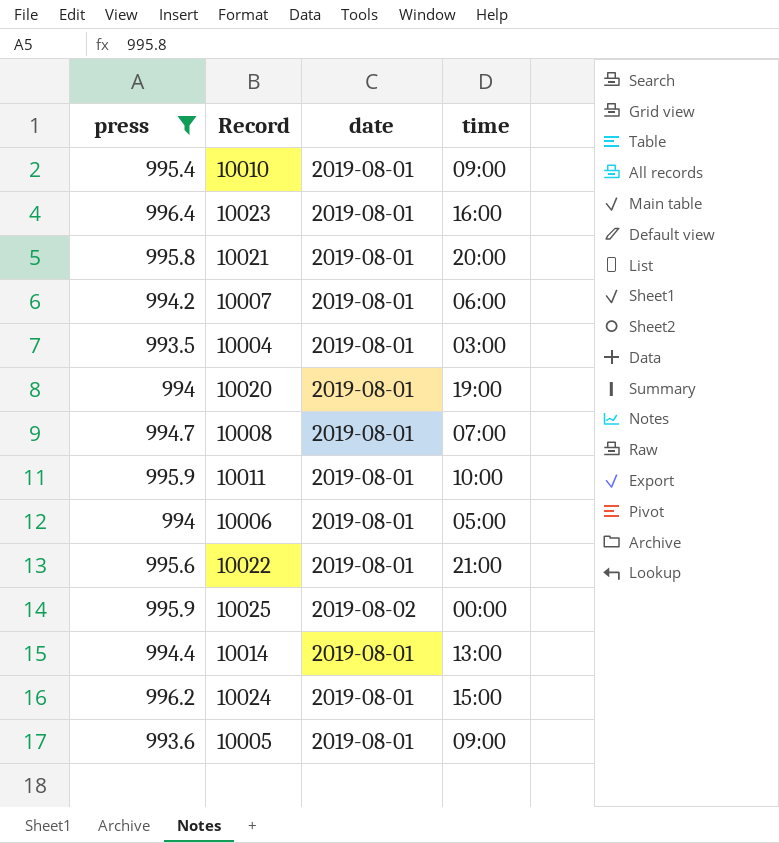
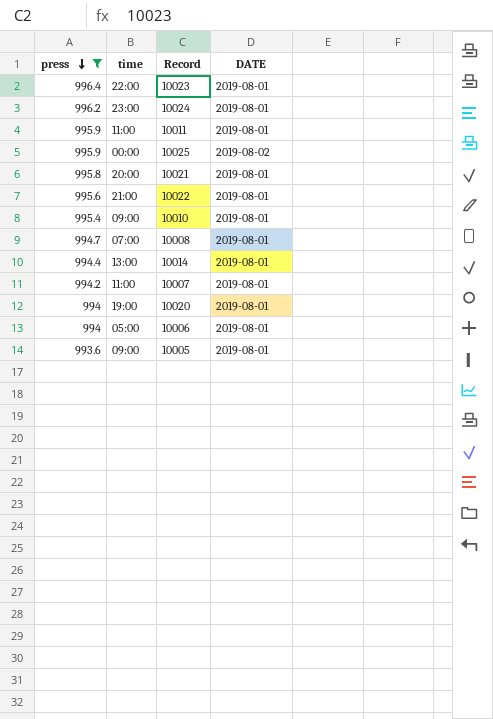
row order: none -> press descending
column time | position: 4 -> 2
column name: date -> DATE
row 10004: 993.5 | 2019-08-01 | 03:00 -> none
10023 | time: 16:00 -> 22:00
10024 | time: 15:00 -> 23:00
10011 | time: 10:00 -> 11:00
10007 | time: 06:00 -> 11:00

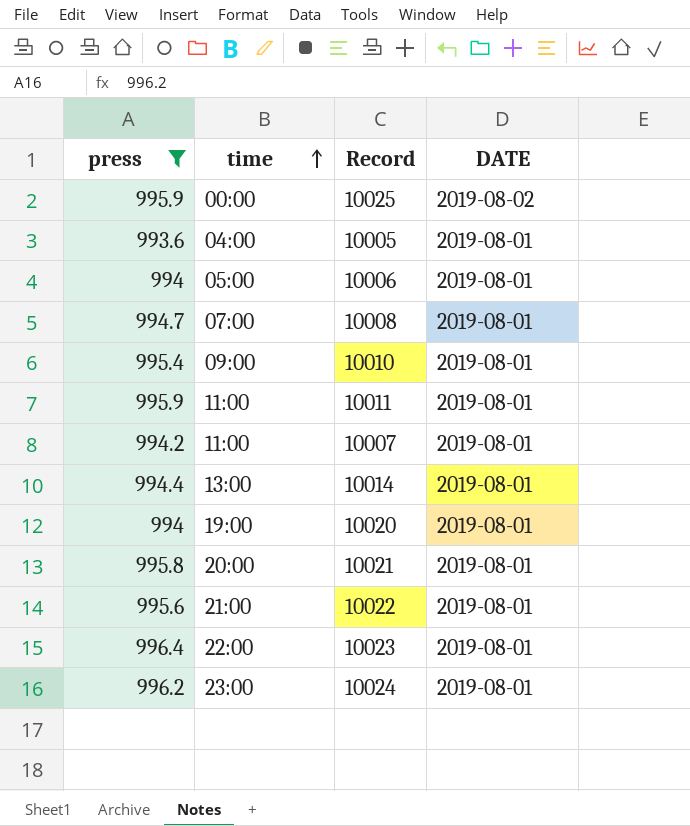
row order: press descending -> time ascending
10005 | time: 09:00 -> 04:00

